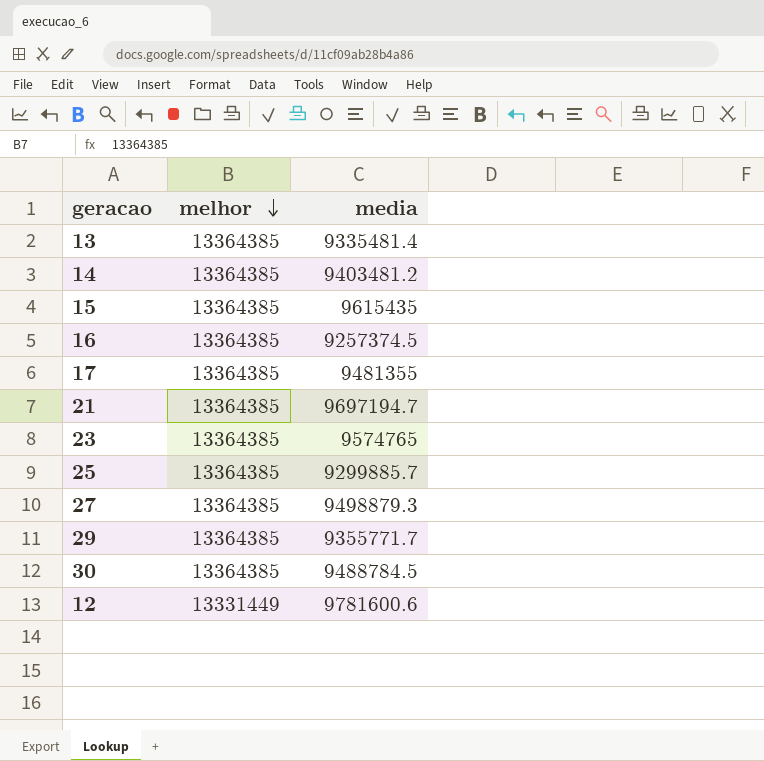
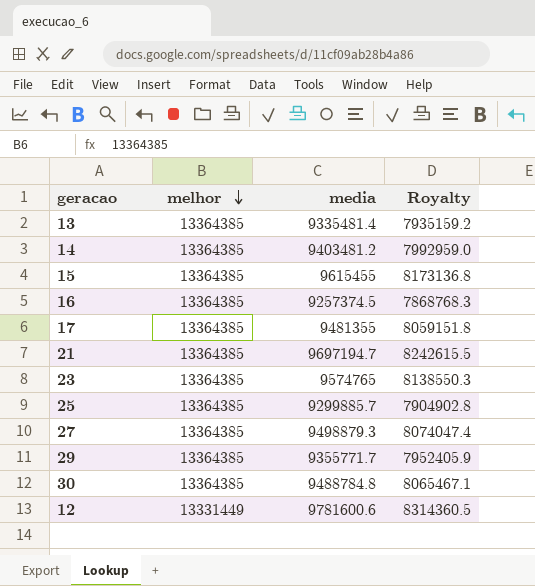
column Royalty | formula: none -> [media] * 0.85
15 | media: 9615435 -> 9615455
30 | media: 9488784.5 -> 9488784.8

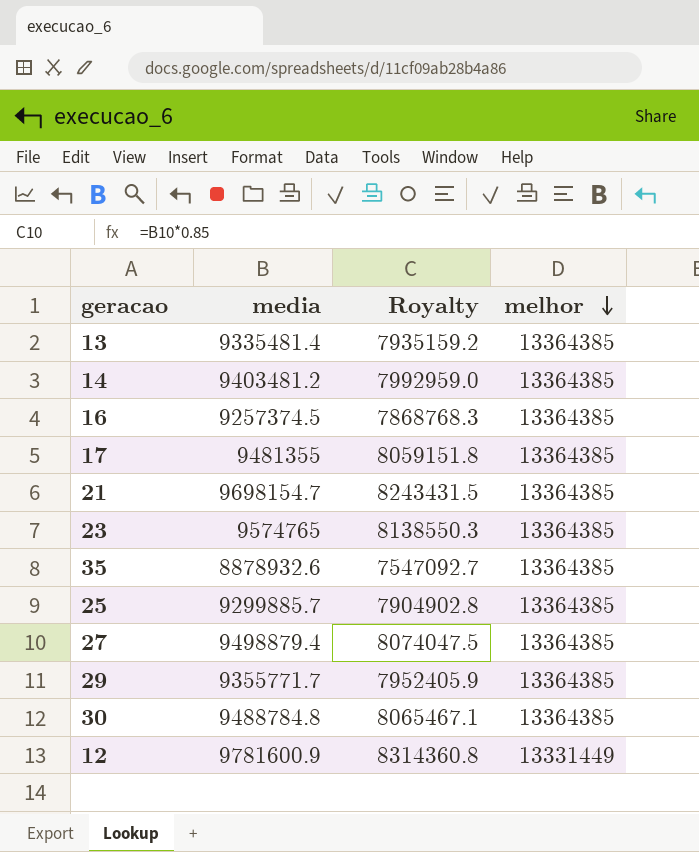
column melhor | position: 2 -> 4
row 15: 13364385 | 9615455 | 8173136.8 -> none
21 | media: 9697194.7 -> 9698154.7
21 | Royalty: 8242615.5 -> 8243431.5
row 35: none -> 8878932.6 | 7547092.7 | 13364385
27 | media: 9498879.3 -> 9498879.4
27 | Royalty: 8074047.4 -> 8074047.5
12 | media: 9781600.6 -> 9781600.9
12 | Royalty: 8314360.5 -> 8314360.8

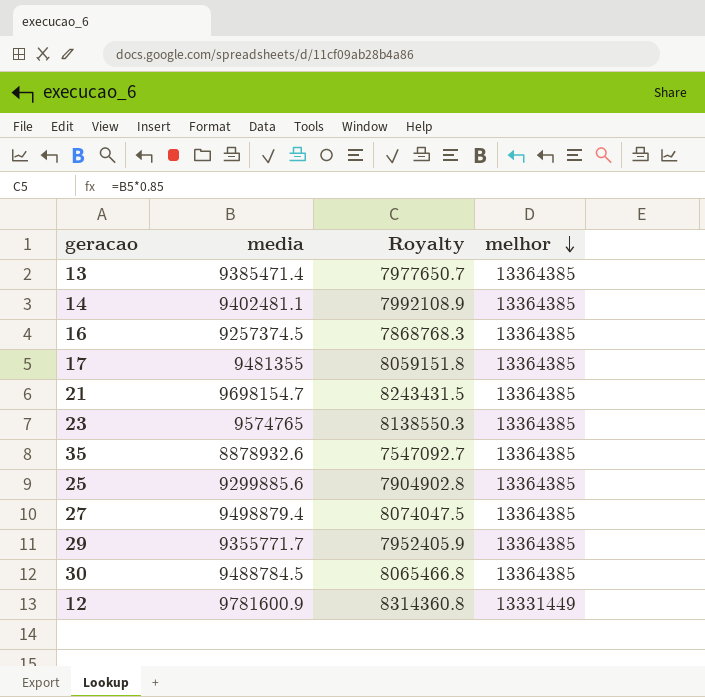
13 | media: 9335481.4 -> 9385471.4
13 | Royalty: 7935159.2 -> 7977650.7
14 | media: 9403481.2 -> 9402481.1
14 | Royalty: 7992959.0 -> 7992108.9
25 | media: 9299885.7 -> 9299885.6
30 | media: 9488784.8 -> 9488784.5
30 | Royalty: 8065467.1 -> 8065466.8

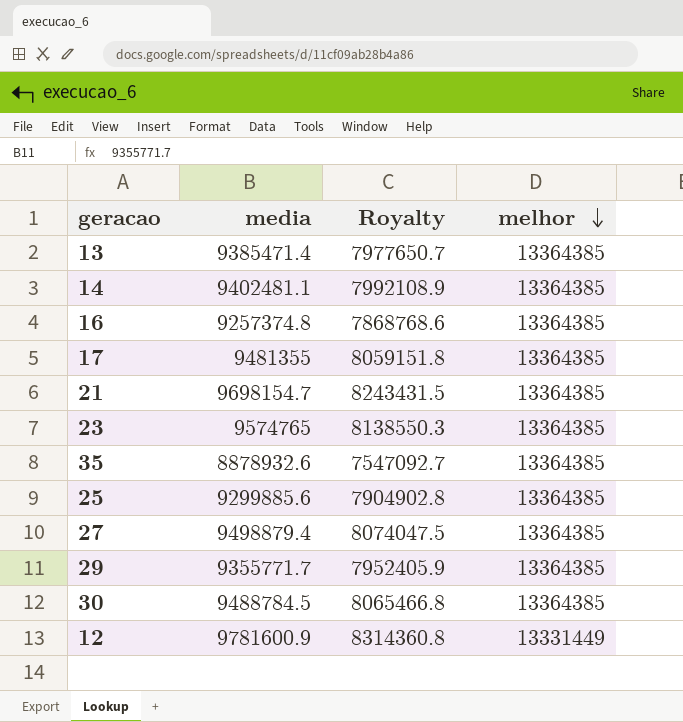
16 | media: 9257374.5 -> 9257374.8
16 | Royalty: 7868768.3 -> 7868768.6

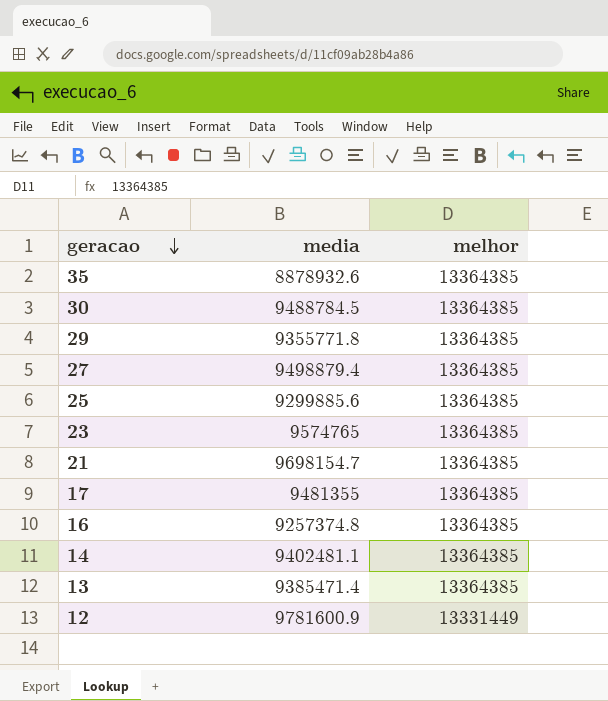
row order: melhor descending -> geracao descending
column Royalty | formula: [media] * 0.85 -> none
29 | media: 9355771.7 -> 9355771.8

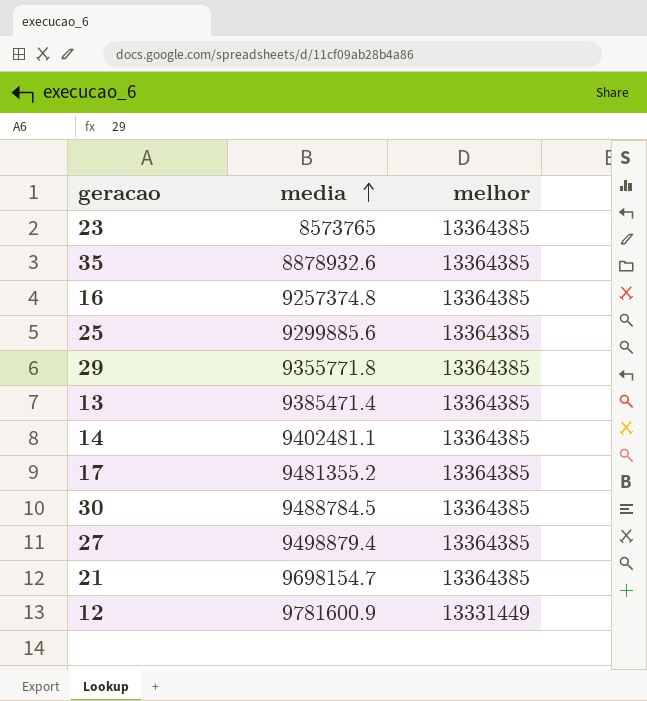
row order: geracao descending -> media ascending
23 | media: 9574765 -> 8573765
17 | media: 9481355 -> 9481355.2

